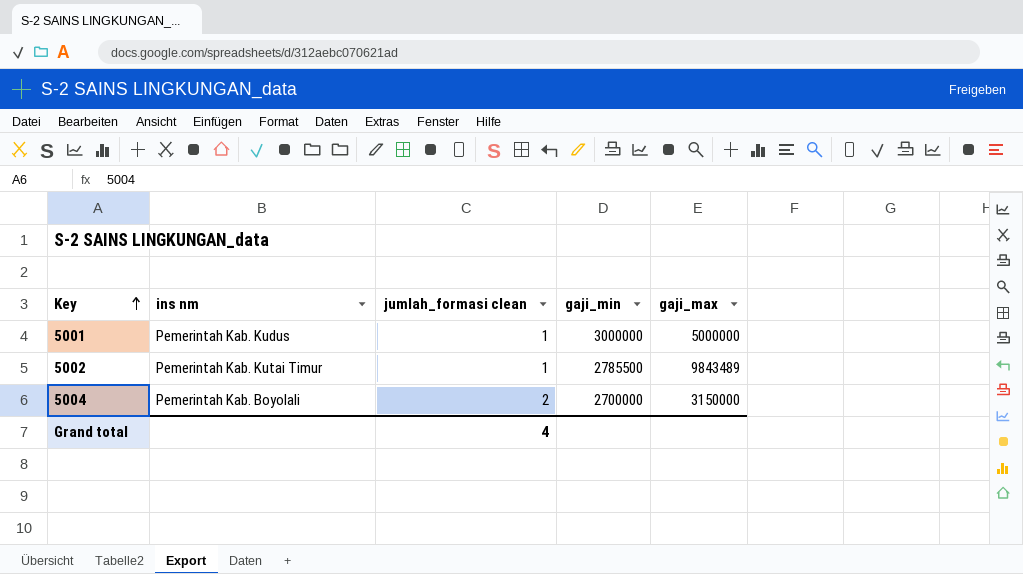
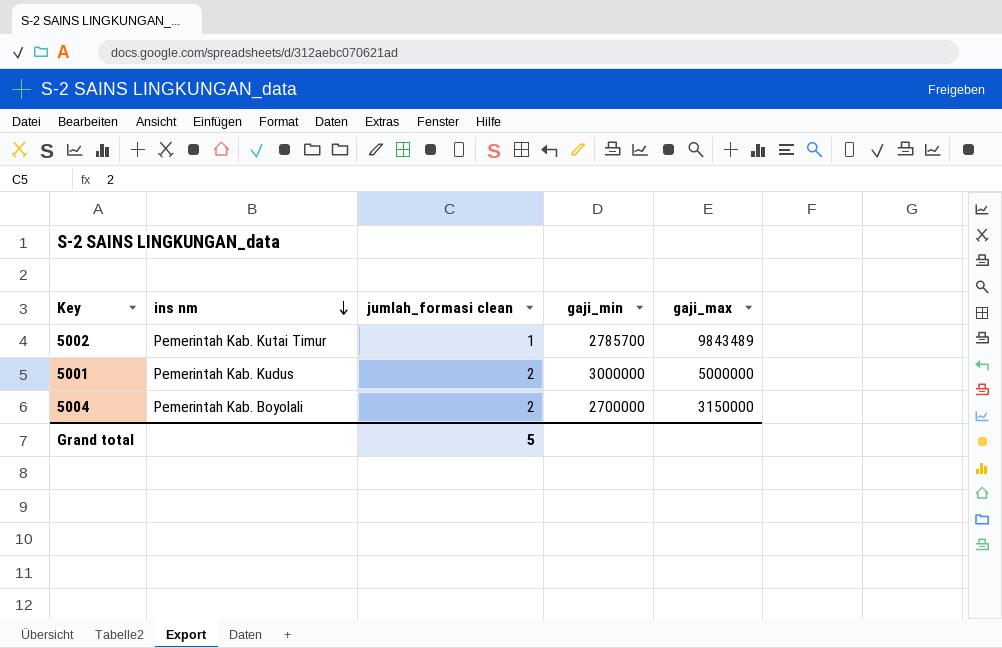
row order: Key ascending -> ins nm descending
5002 | gaji_min: 2785500 -> 2785700
5001 | jumlah_formasi clean: 1 -> 2
Grand total | jumlah_formasi clean: 4 -> 5

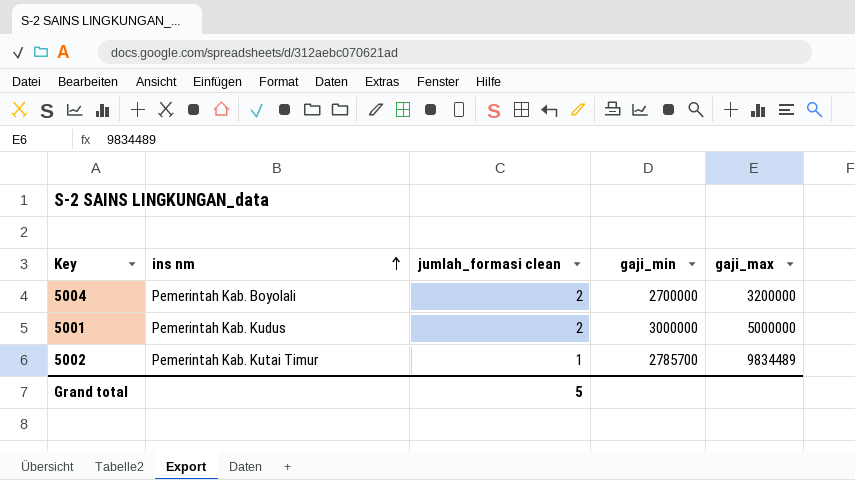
row order: ins nm descending -> ins nm ascending
5004 | gaji_max: 3150000 -> 3200000
5002 | gaji_max: 9843489 -> 9834489

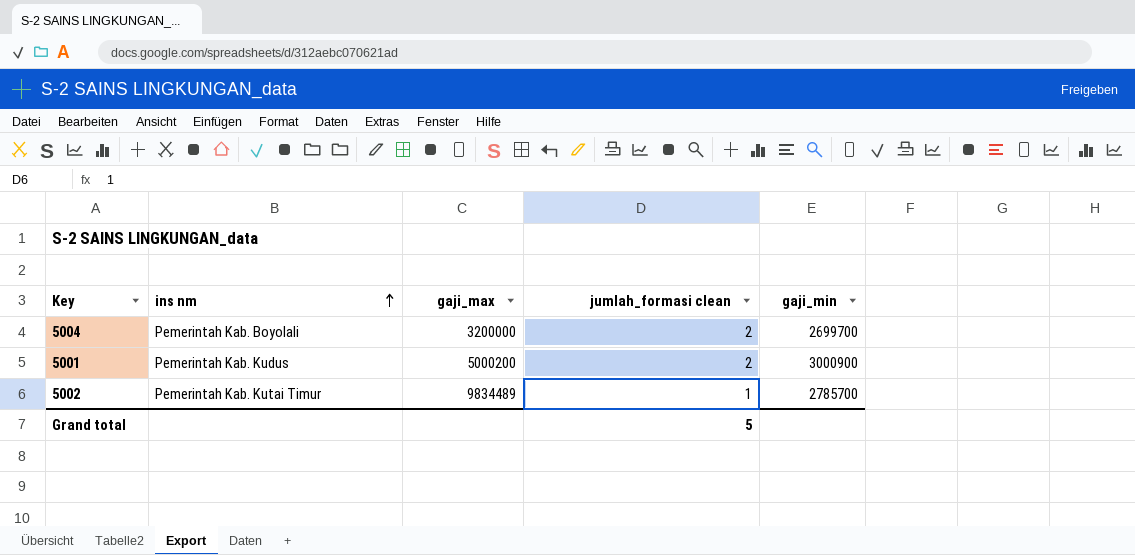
column gaji_max | position: 5 -> 3
5004 | gaji_min: 2700000 -> 2699700
5001 | gaji_max: 5000000 -> 5000200
5001 | gaji_min: 3000000 -> 3000900

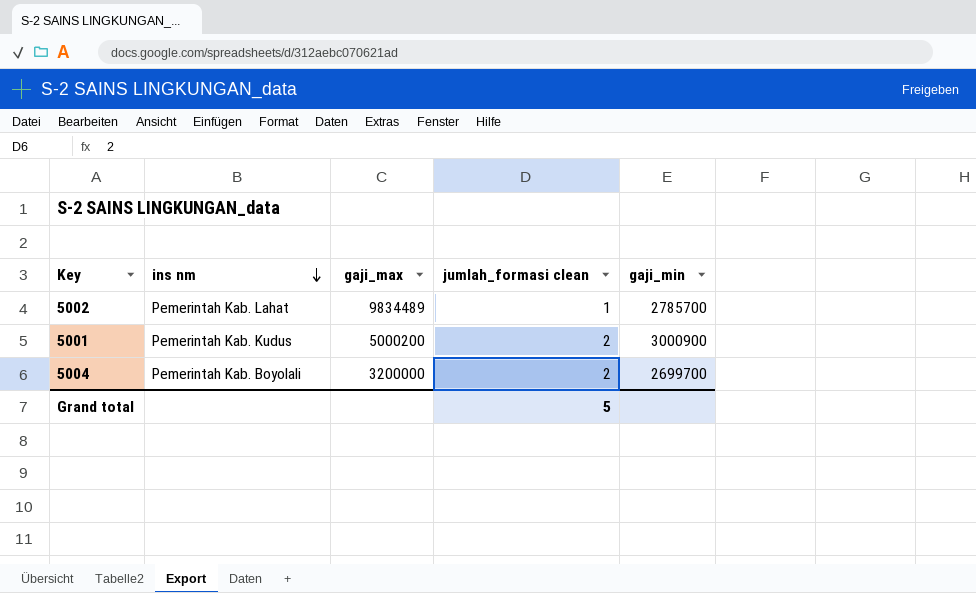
row order: ins nm ascending -> ins nm descending
5002 | ins nm: Pemerintah Kab. Kutai Timur -> Pemerintah Kab. Lahat

